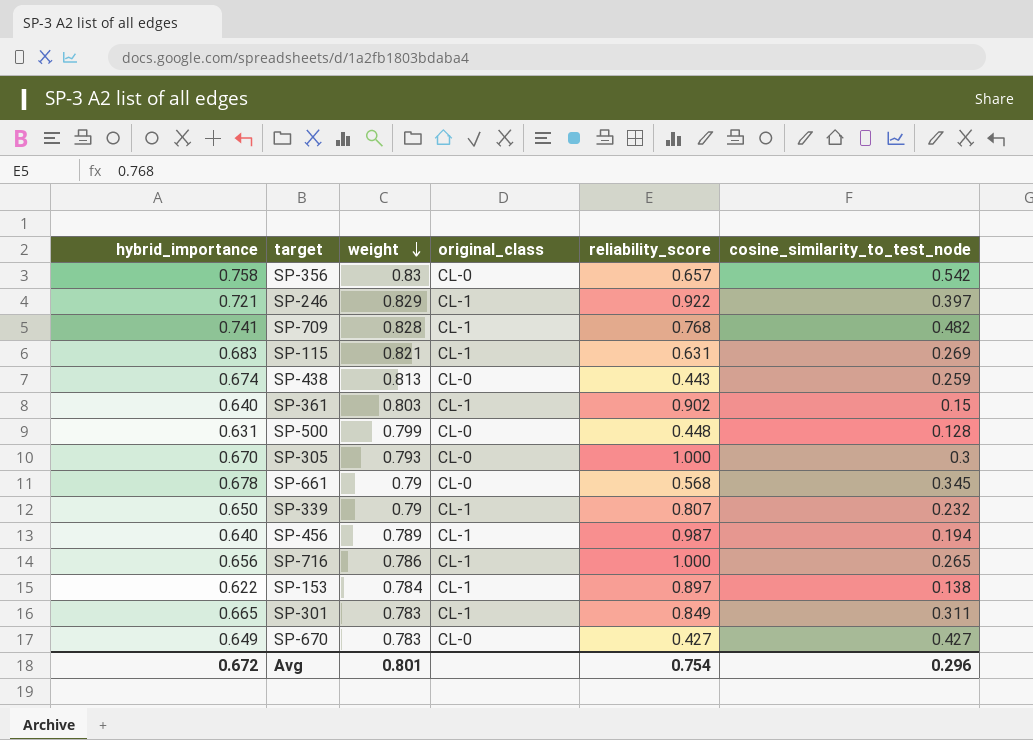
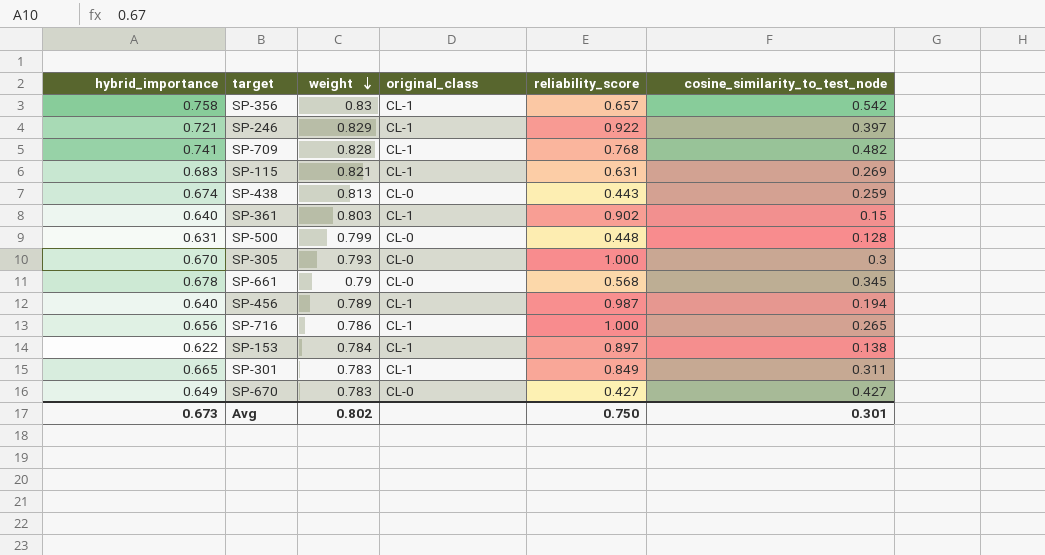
row SP-339: 0.650 | 0.79 | CL-1 | 0.807 | 0.232 -> none
SP-356 | original_class: CL-0 -> CL-1
Avg | hybrid_importance: 0.672 -> 0.673
Avg | weight: 0.801 -> 0.802
Avg | reliability_score: 0.754 -> 0.750
Avg | cosine_similarity_to_test_node: 0.296 -> 0.301

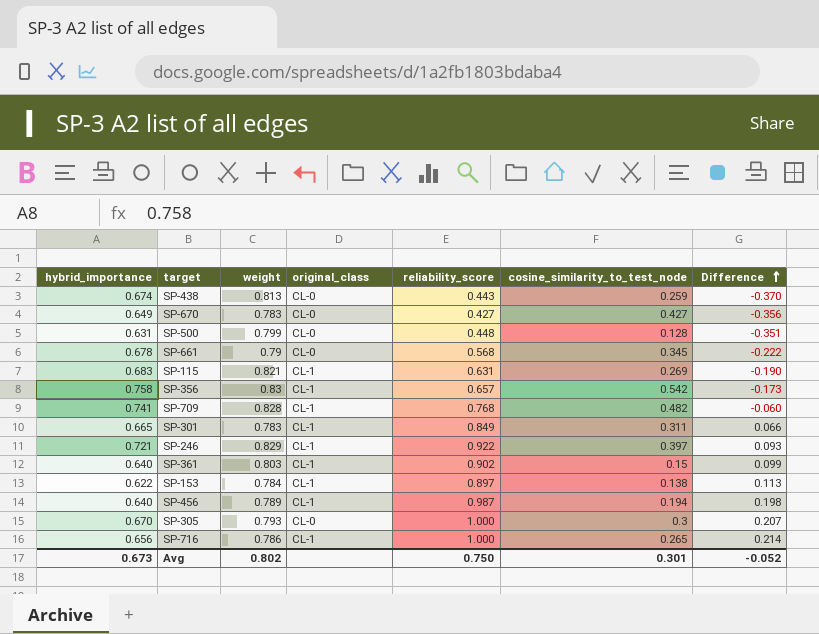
row order: weight descending -> Difference ascending
column Difference | formula: none -> [reliability_score] - [weight]

